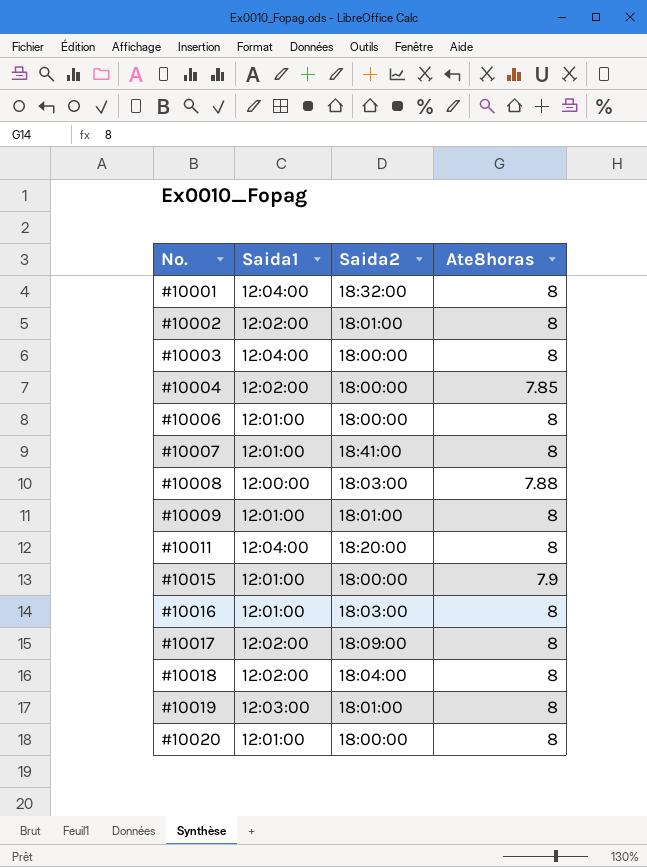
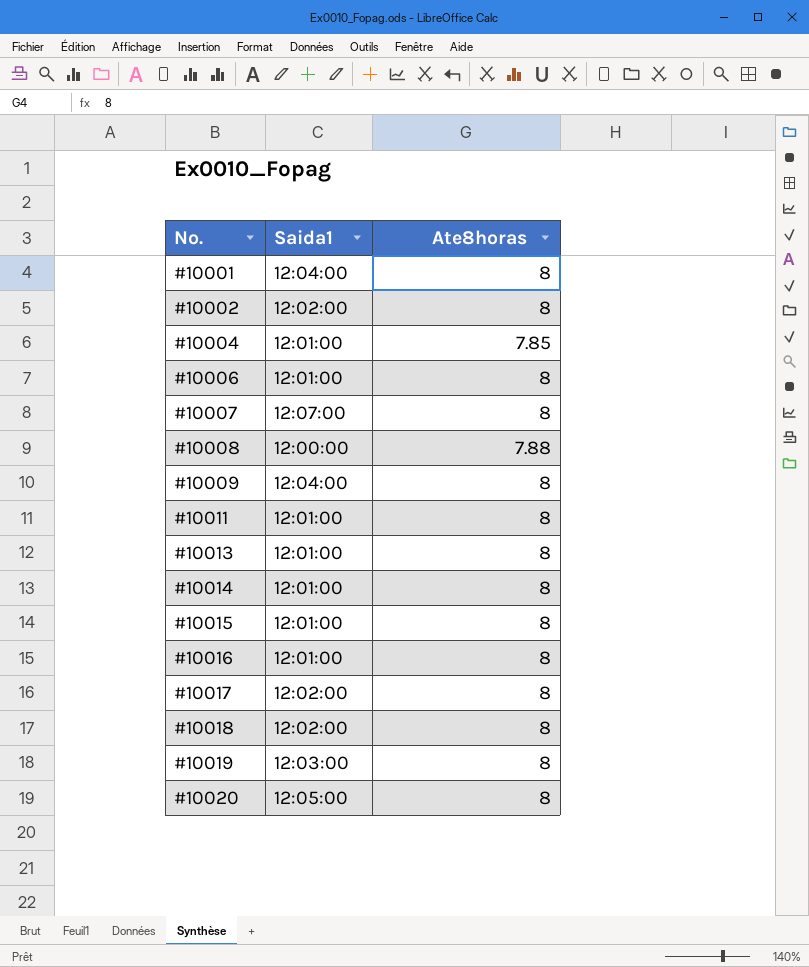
column Saida2 | position: 3 -> none
row #10003: 12:04:00 | 18:00:00 | 8 -> none
#10004 | Saida1: 12:02:00 -> 12:01:00
#10007 | Saida1: 12:01:00 -> 12:07:00
#10009 | Saida1: 12:01:00 -> 12:04:00
#10011 | Saida1: 12:04:00 -> 12:01:00
row #10013: none -> 12:01:00 | 8
row #10014: none -> 12:01:00 | 8
#10015 | Ate8horas: 7.9 -> 8
#10020 | Saida1: 12:01:00 -> 12:05:00

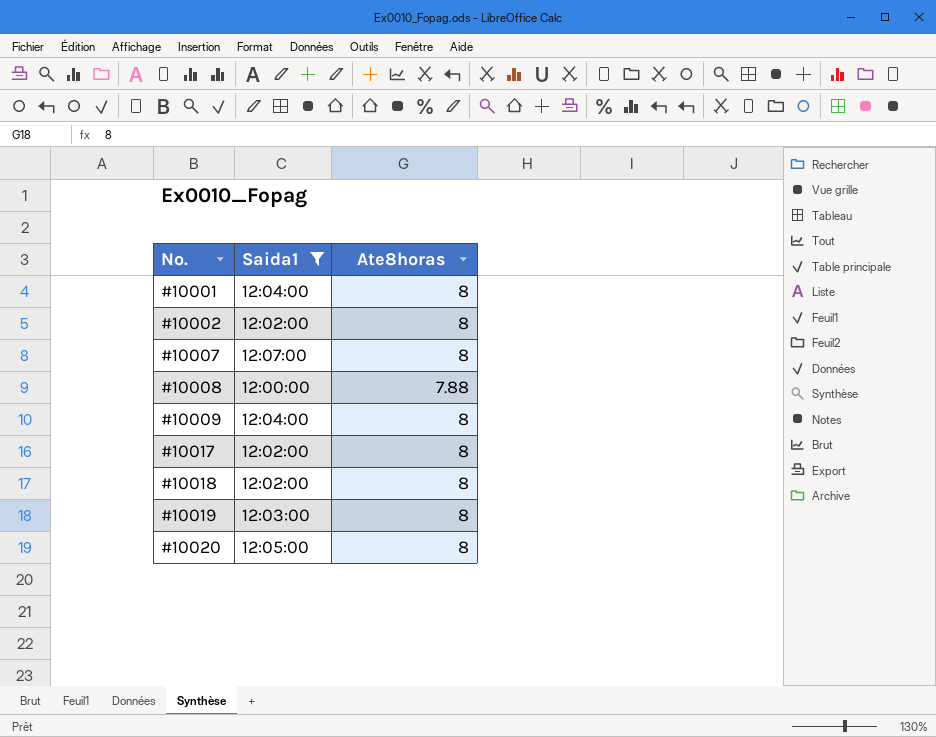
filter: none -> Saida1 != 12:01:00

